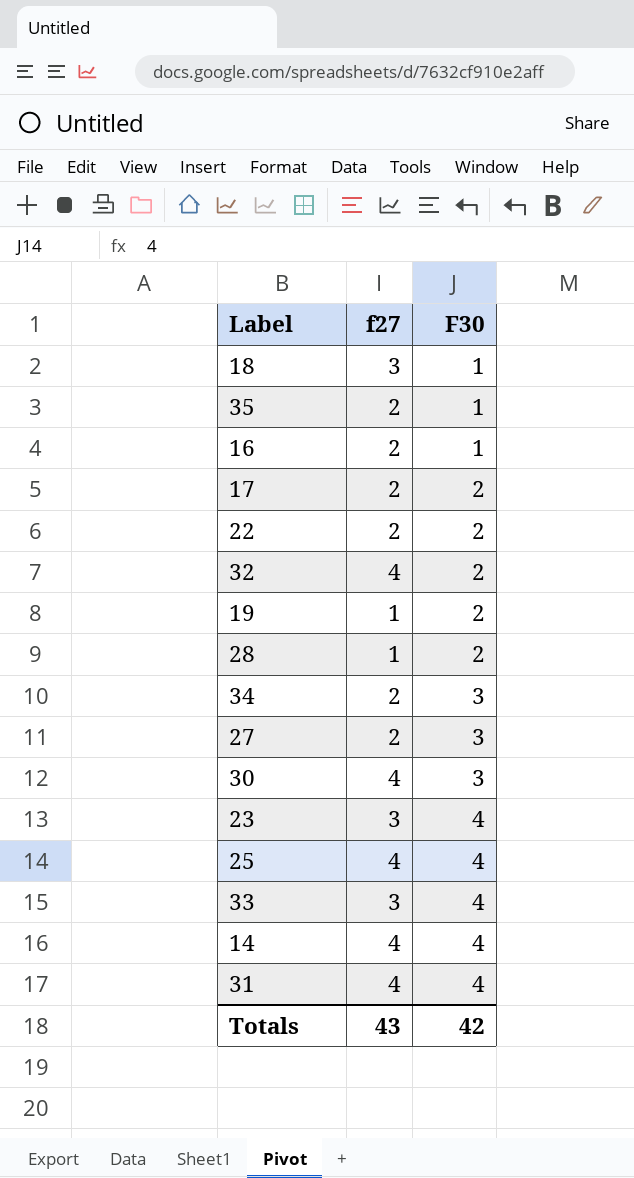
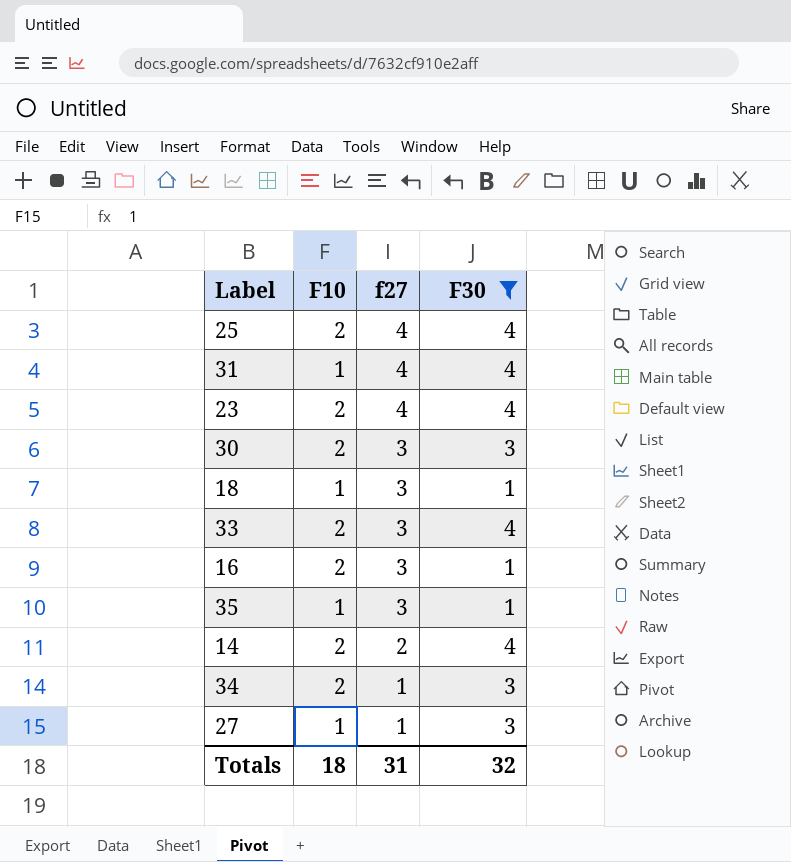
filter: none -> F30 != 2
row order: F30 ascending -> f27 descending
column F10 | position: none -> 2
23 | f27: 3 -> 4
30 | f27: 4 -> 3
16 | f27: 2 -> 3
35 | f27: 2 -> 3
14 | f27: 4 -> 2
34 | f27: 2 -> 1
27 | f27: 2 -> 1
Totals | f27: 43 -> 31
Totals | F30: 42 -> 32

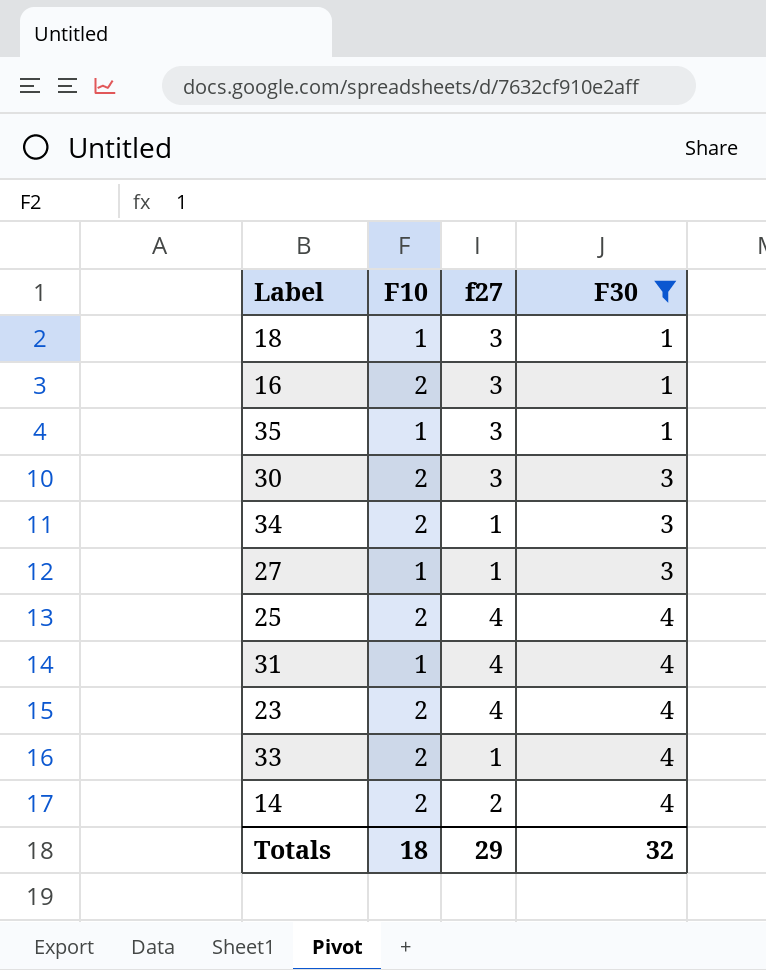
row order: f27 descending -> F30 ascending
33 | f27: 3 -> 1
Totals | f27: 31 -> 29

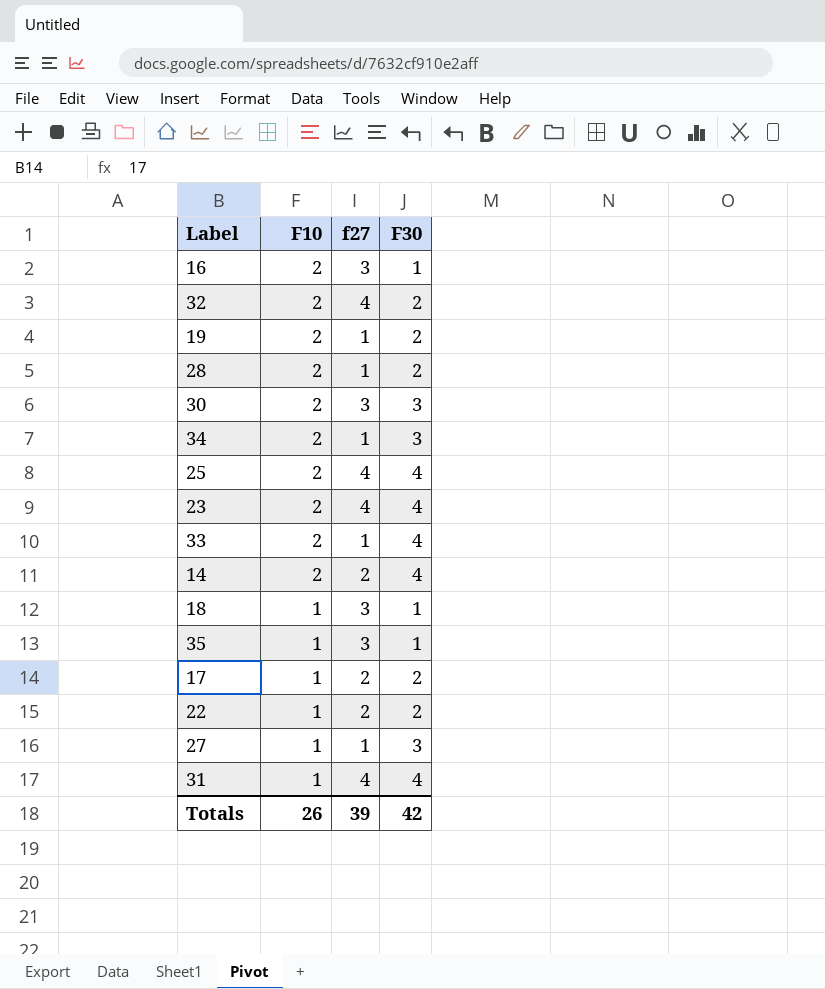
filter: F30 != 2 -> none
row order: F30 ascending -> F10 descending
Totals | F10: 18 -> 26
Totals | f27: 29 -> 39
Totals | F30: 32 -> 42

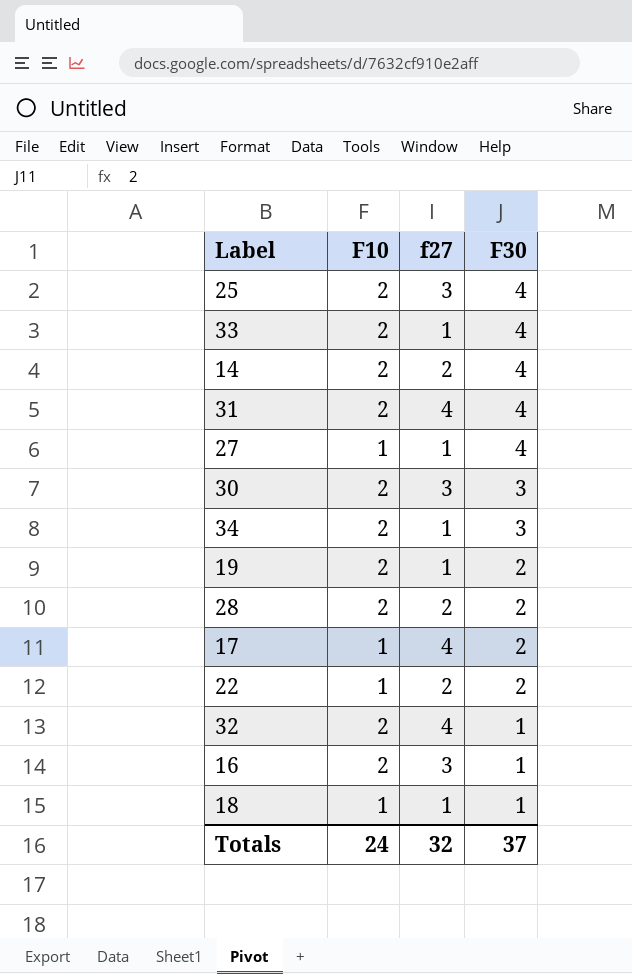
row order: F10 descending -> F30 descending
row 23: 2 | 4 | 4 -> none
row 35: 1 | 3 | 1 -> none
25 | f27: 4 -> 3
31 | F10: 1 -> 2
27 | F30: 3 -> 4
28 | f27: 1 -> 2
17 | f27: 2 -> 4
32 | F30: 2 -> 1
18 | f27: 3 -> 1
Totals | F10: 26 -> 24
Totals | f27: 39 -> 32
Totals | F30: 42 -> 37

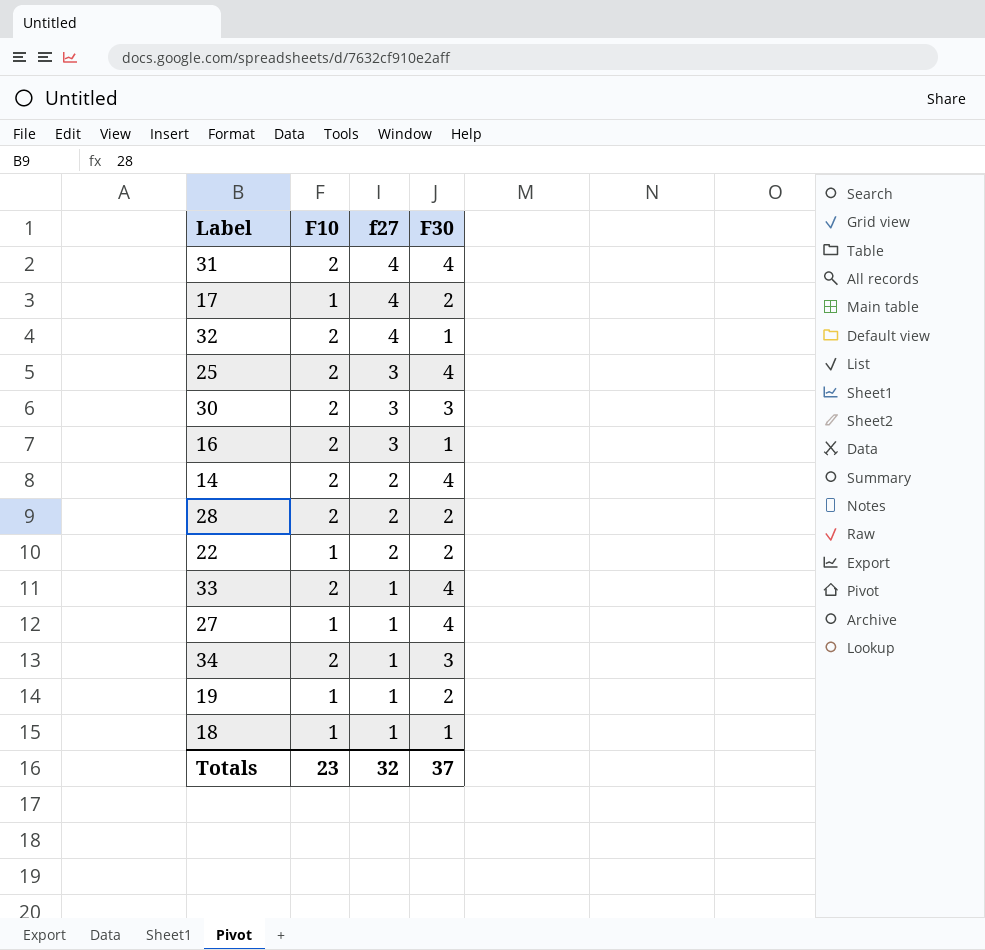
row order: F30 descending -> f27 descending
19 | F10: 2 -> 1
Totals | F10: 24 -> 23

